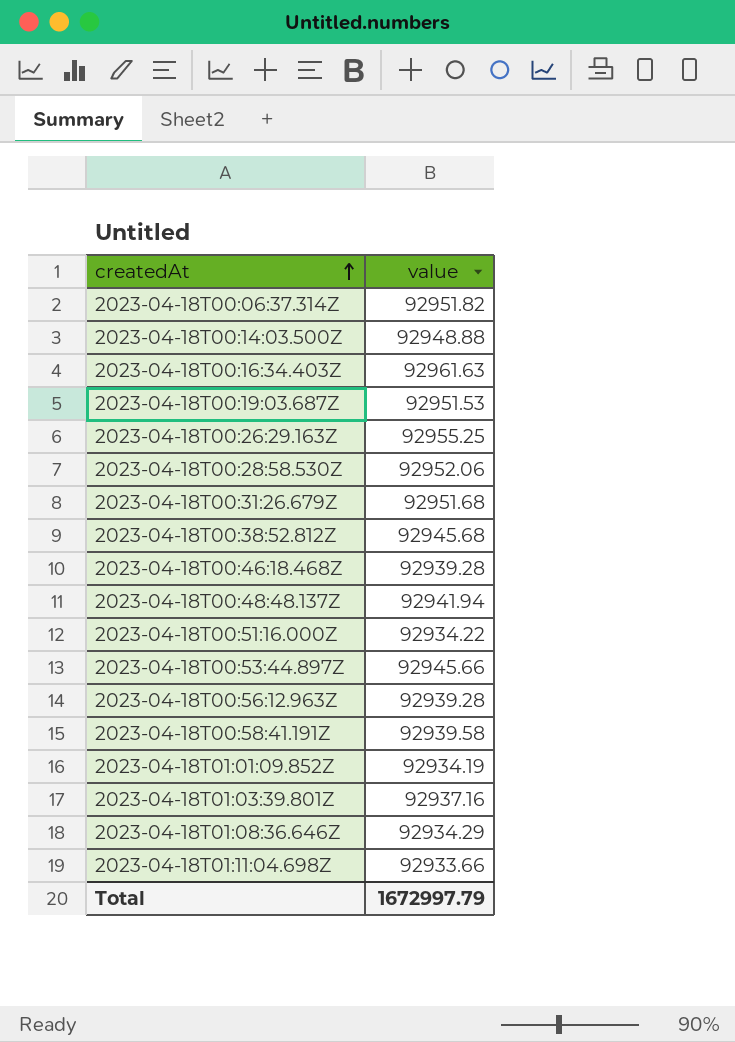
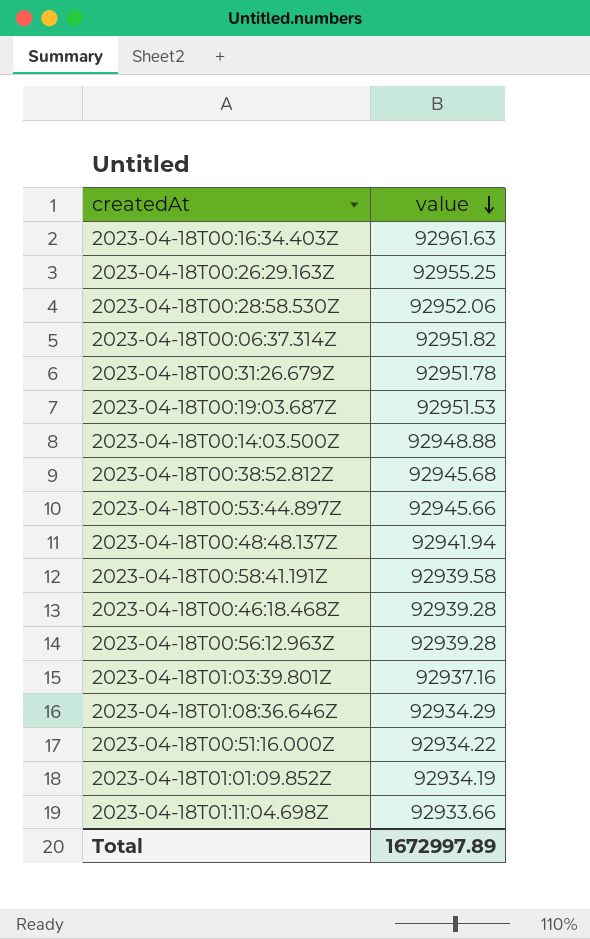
row order: createdAt ascending -> value descending
2023-04-18T00:31:26.679Z | value: 92951.68 -> 92951.78
Total | value: 1672997.79 -> 1672997.89

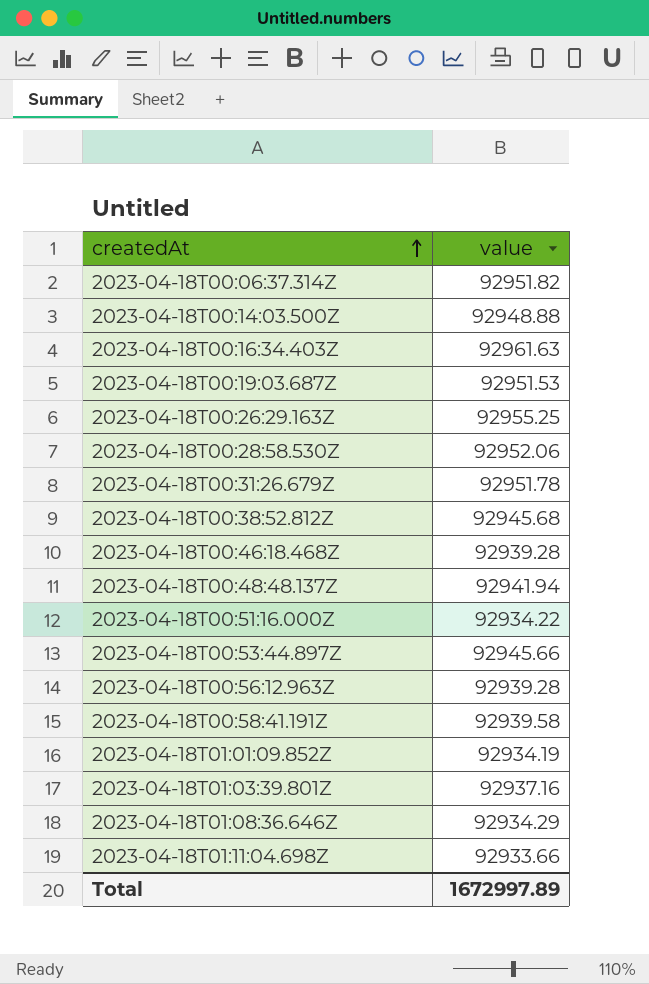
row order: value descending -> createdAt ascending

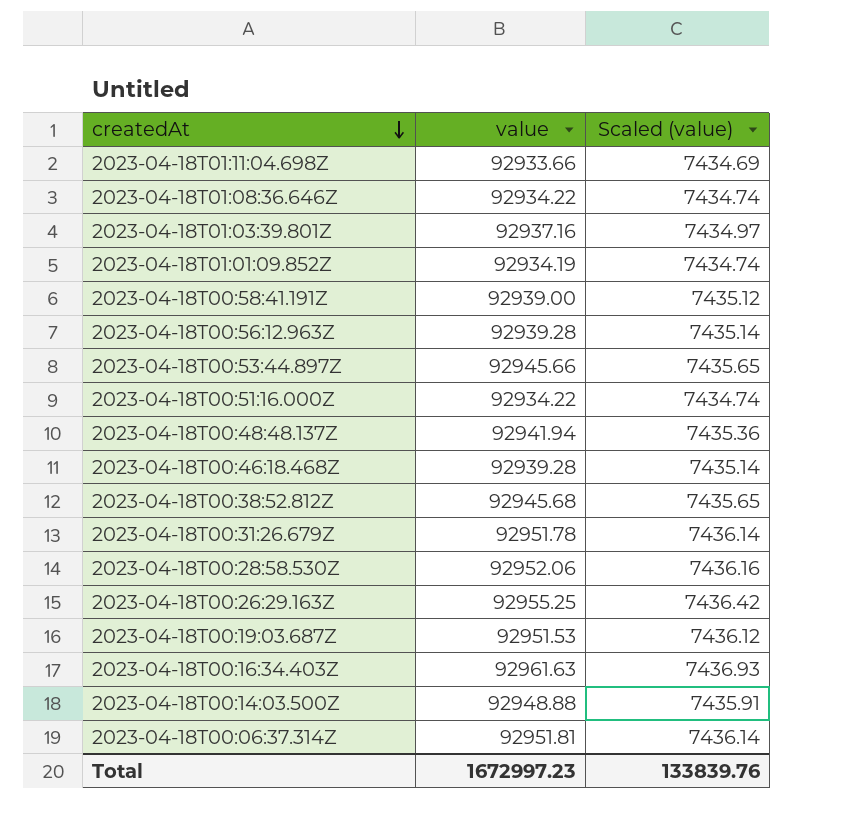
row order: createdAt ascending -> createdAt descending
column Scaled (value) | formula: none -> [value] * 0.08
2023-04-18T01:08:36.646Z | value: 92934.29 -> 92934.22
2023-04-18T00:58:41.191Z | value: 92939.58 -> 92939.00
2023-04-18T00:06:37.314Z | value: 92951.82 -> 92951.81
Total | value: 1672997.89 -> 1672997.23

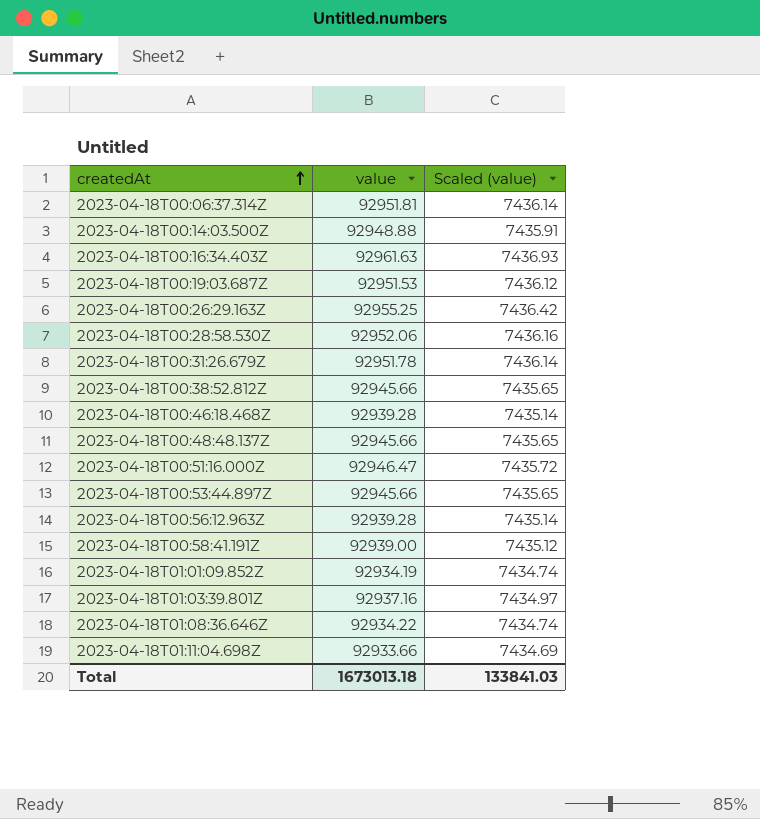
row order: createdAt descending -> createdAt ascending
2023-04-18T00:38:52.812Z | value: 92945.68 -> 92945.66
2023-04-18T00:48:48.137Z | value: 92941.94 -> 92945.66
2023-04-18T00:48:48.137Z | Scaled (value): 7435.36 -> 7435.65
2023-04-18T00:51:16.000Z | value: 92934.22 -> 92946.47
2023-04-18T00:51:16.000Z | Scaled (value): 7434.74 -> 7435.72
Total | value: 1672997.23 -> 1673013.18
Total | Scaled (value): 133839.76 -> 133841.03

